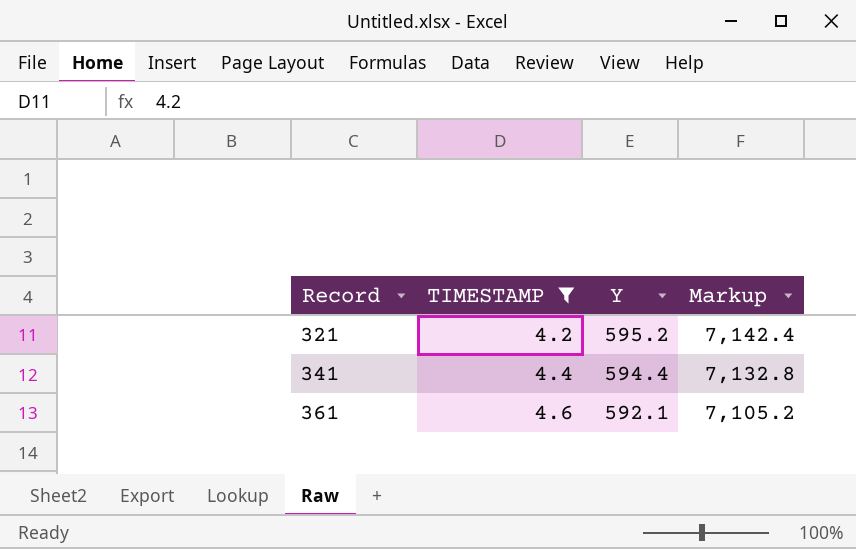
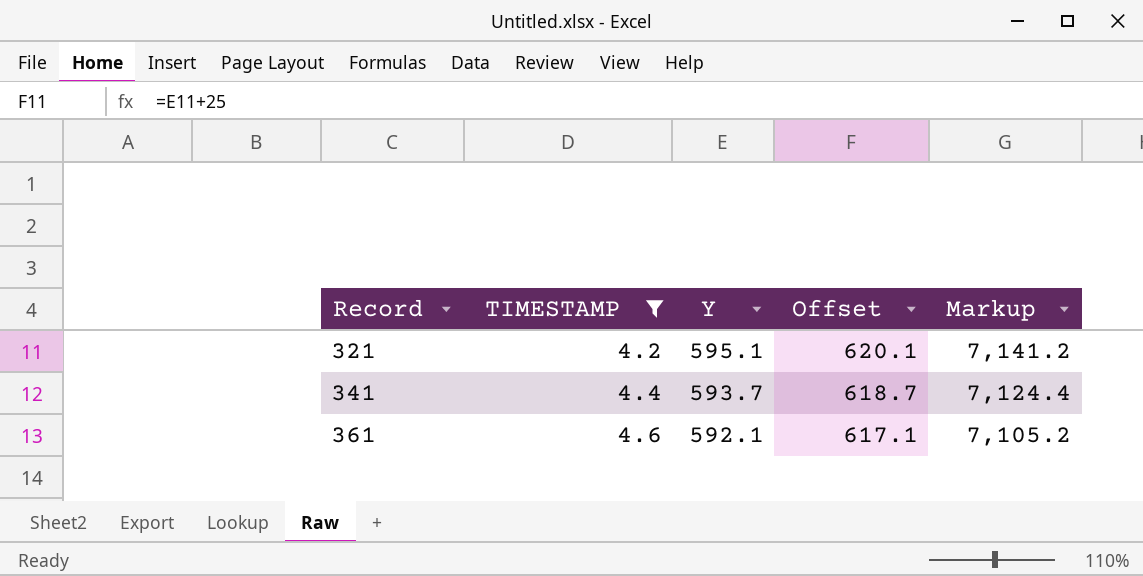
column Offset | formula: none -> [Y] + 25
321 | Y: 595.2 -> 595.1
321 | Markup: 7,142.4 -> 7,141.2
341 | Y: 594.4 -> 593.7
341 | Markup: 7,132.8 -> 7,124.4

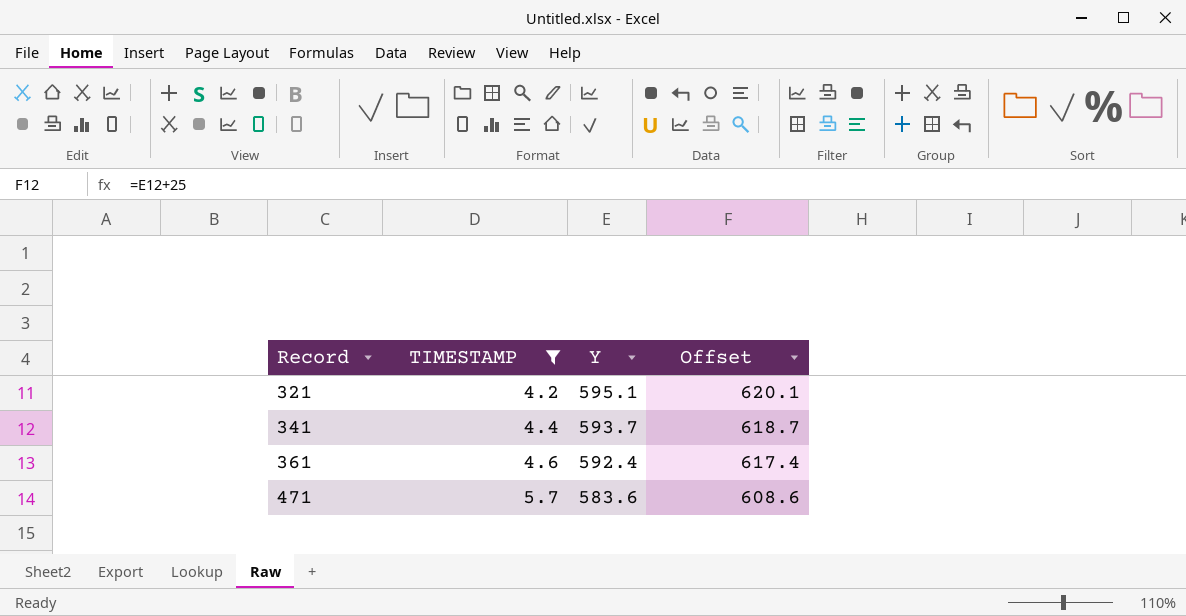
column Markup | formula: [Y] * 12 -> none
361 | Y: 592.1 -> 592.4
361 | Offset: 617.1 -> 617.4
row 471: none -> 5.7 | 583.6 | 608.6

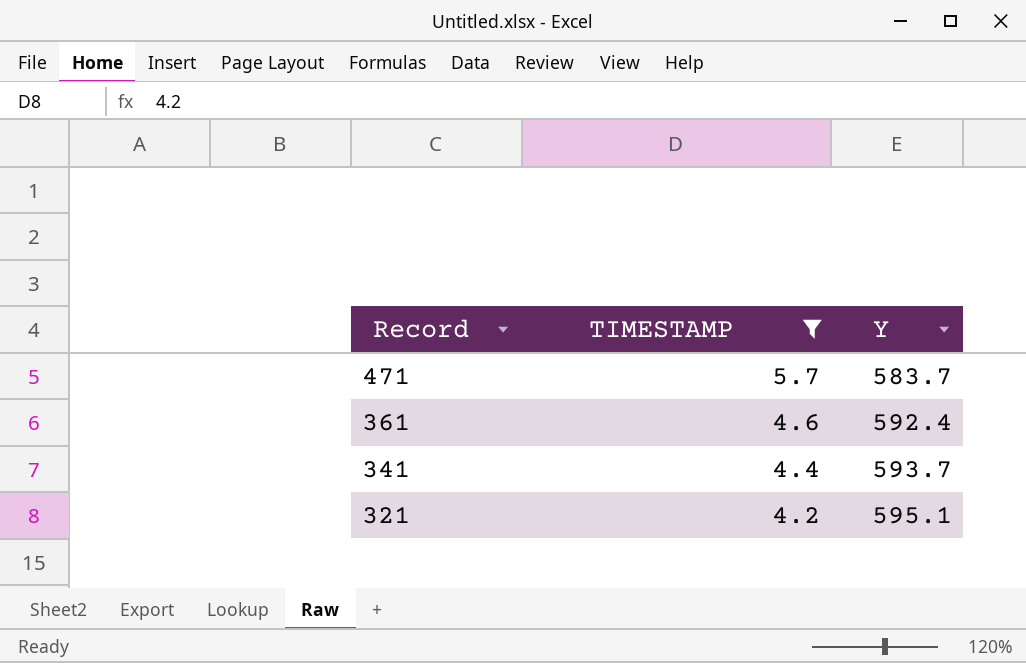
row order: Record ascending -> Record descending
column Offset | formula: [Y] + 25 -> none
471 | Y: 583.6 -> 583.7

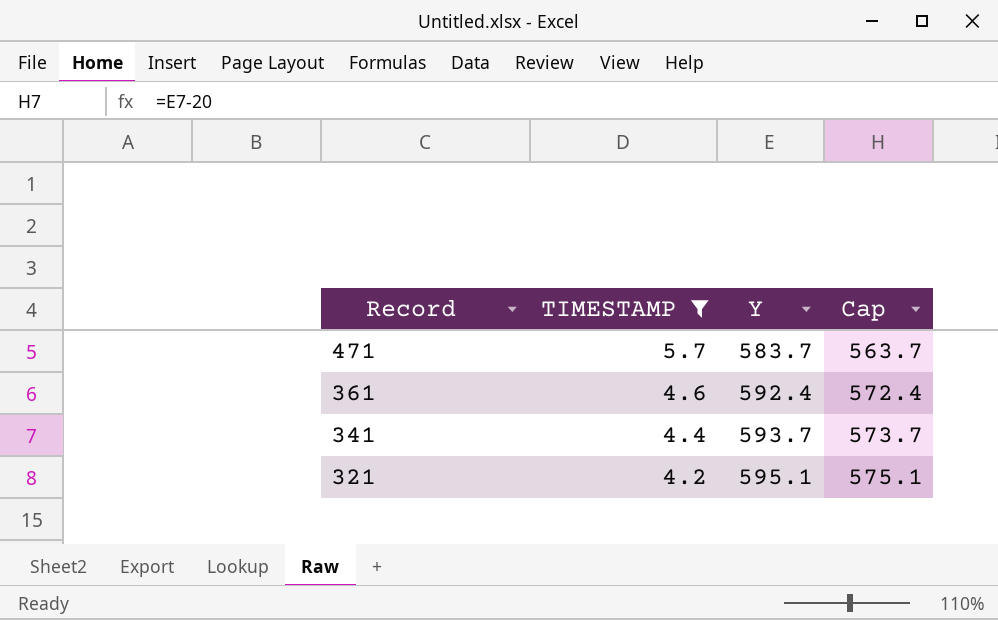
column Cap | formula: none -> [Y] - 20

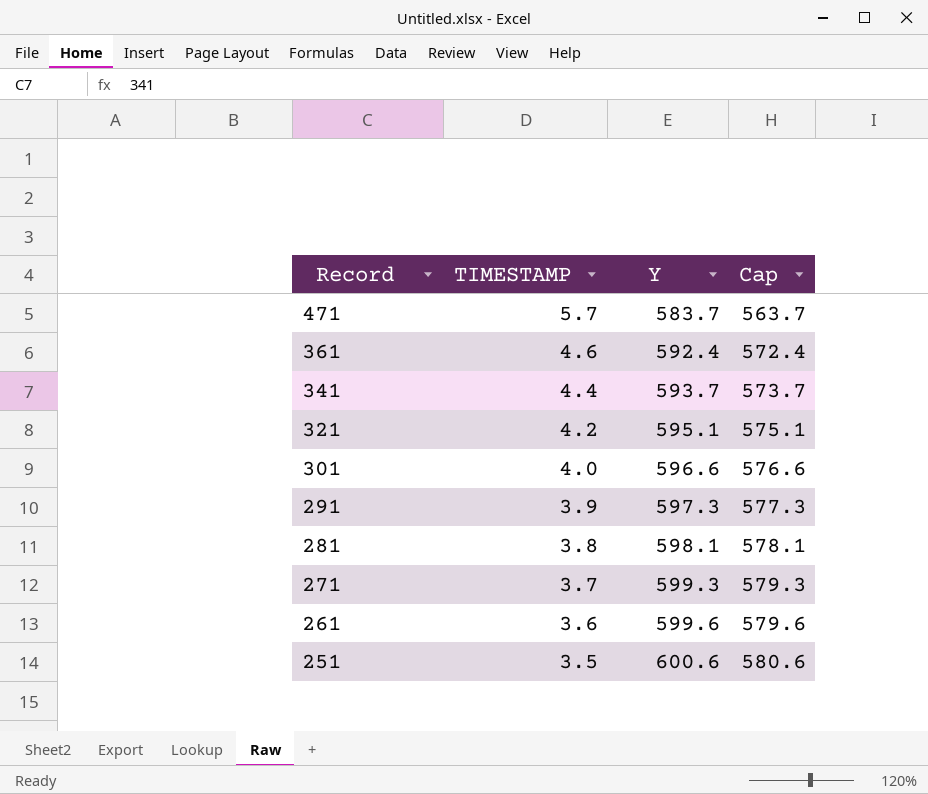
filter: TIMESTAMP >= 4.2 -> none

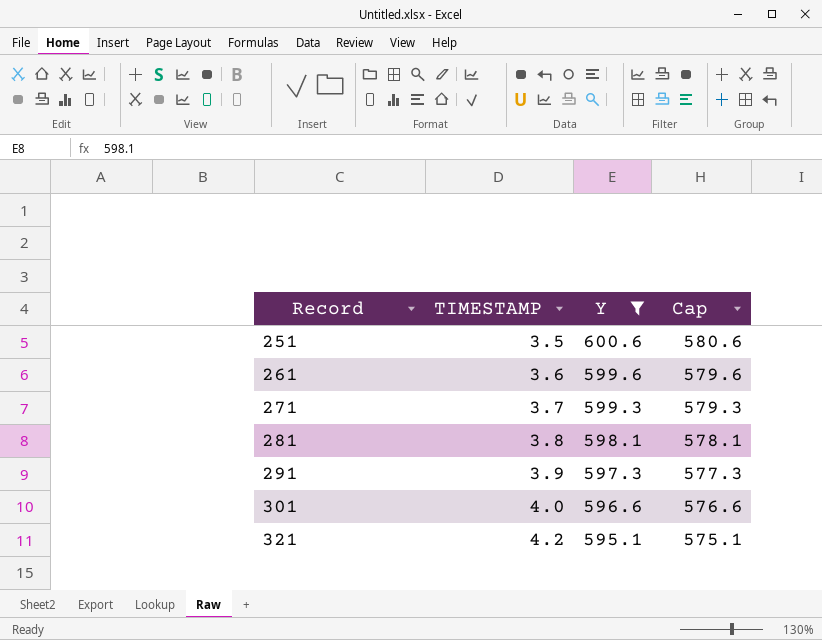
filter: none -> Y >= 595.1
row order: Record descending -> Record ascending

